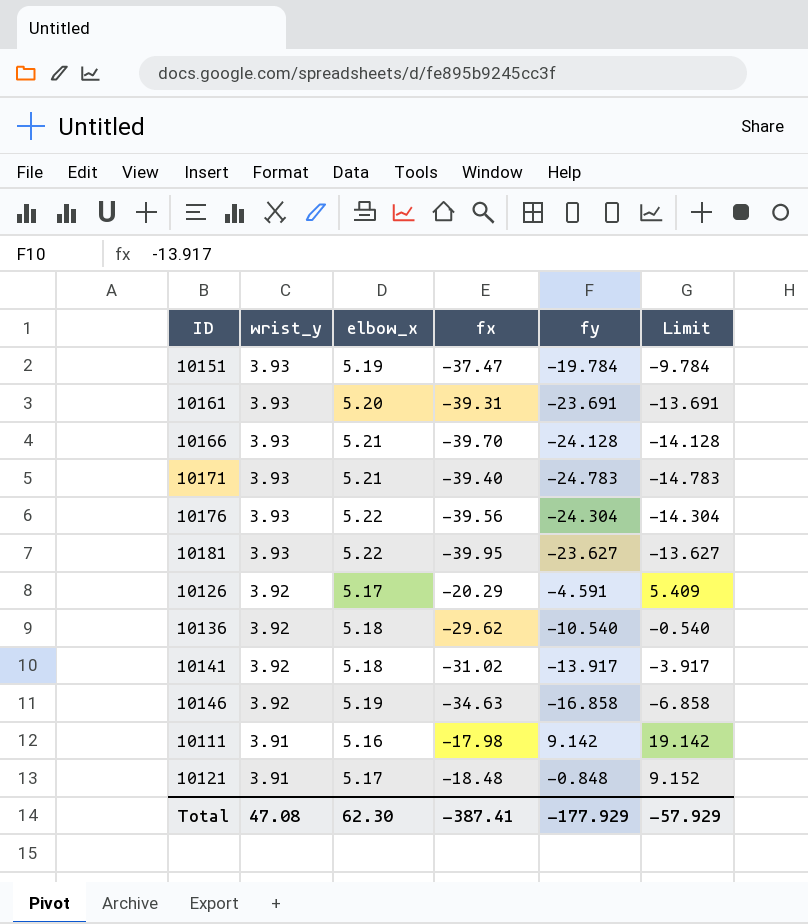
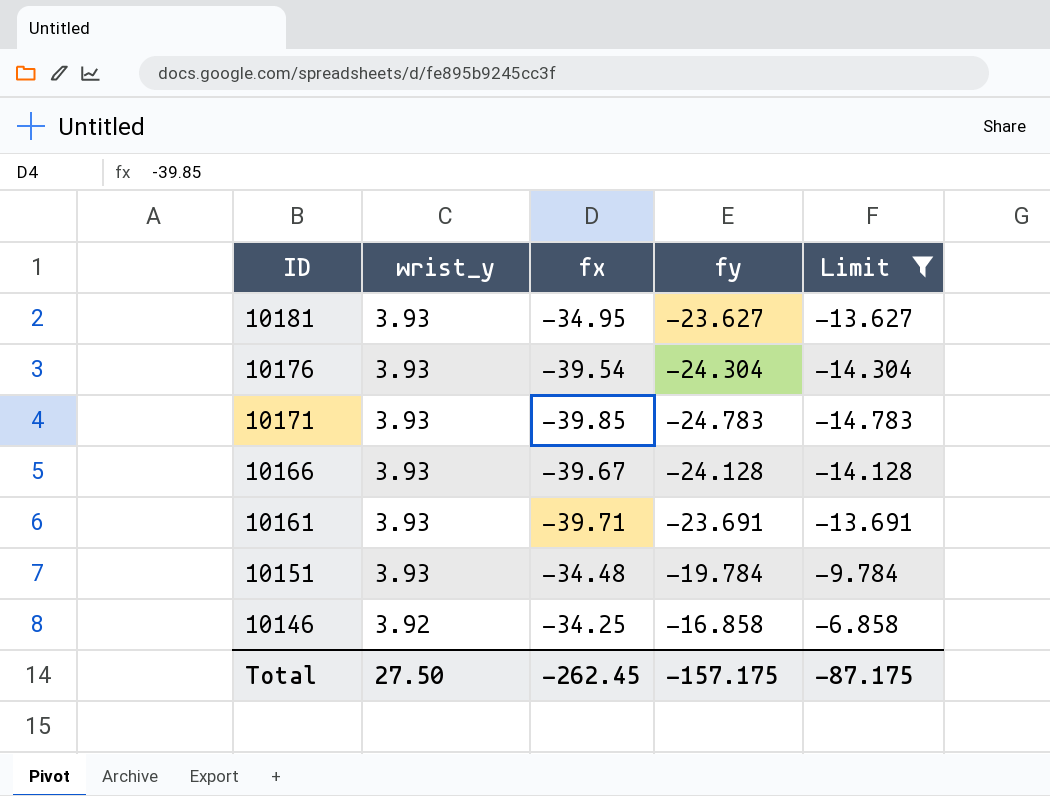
filter: none -> Limit <= -6.858
row order: wrist_y descending -> ID descending
column elbow_x | position: 3 -> none
10181 | fx: -39.95 -> -34.95
10176 | fx: -39.56 -> -39.54
10171 | fx: -39.40 -> -39.85
10166 | fx: -39.70 -> -39.67
10161 | fx: -39.31 -> -39.71
10151 | fx: -37.47 -> -34.48
10146 | fx: -34.63 -> -34.25
Total | wrist_y: 47.08 -> 27.50
Total | fx: -387.41 -> -262.45
Total | fy: -177.929 -> -157.175
Total | Limit: -57.929 -> -87.175

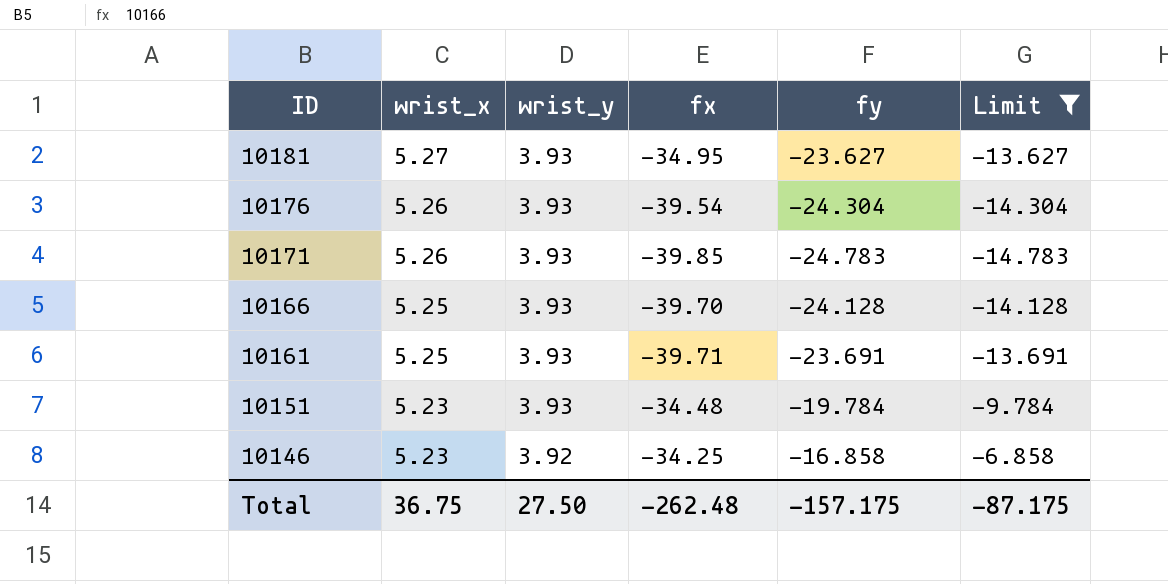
column wrist_x | position: none -> 2
10166 | fx: -39.67 -> -39.70
Total | fx: -262.45 -> -262.48

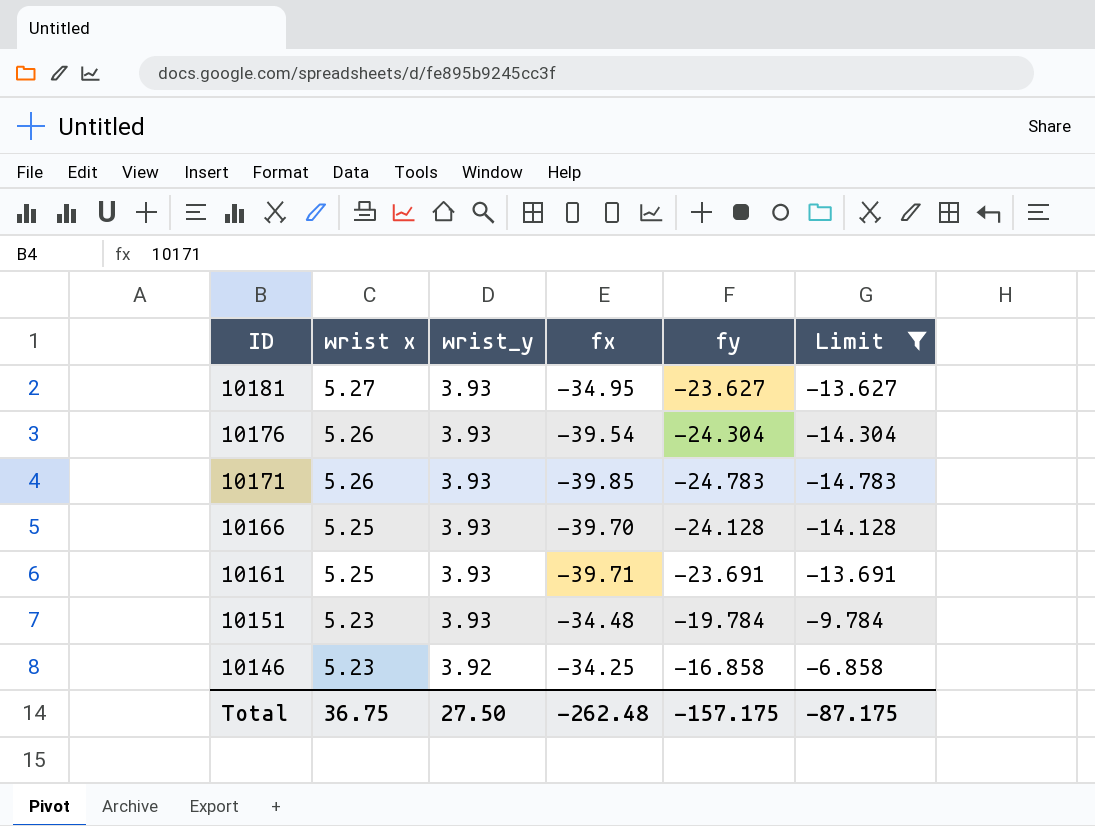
column name: wrist_x -> wrist x

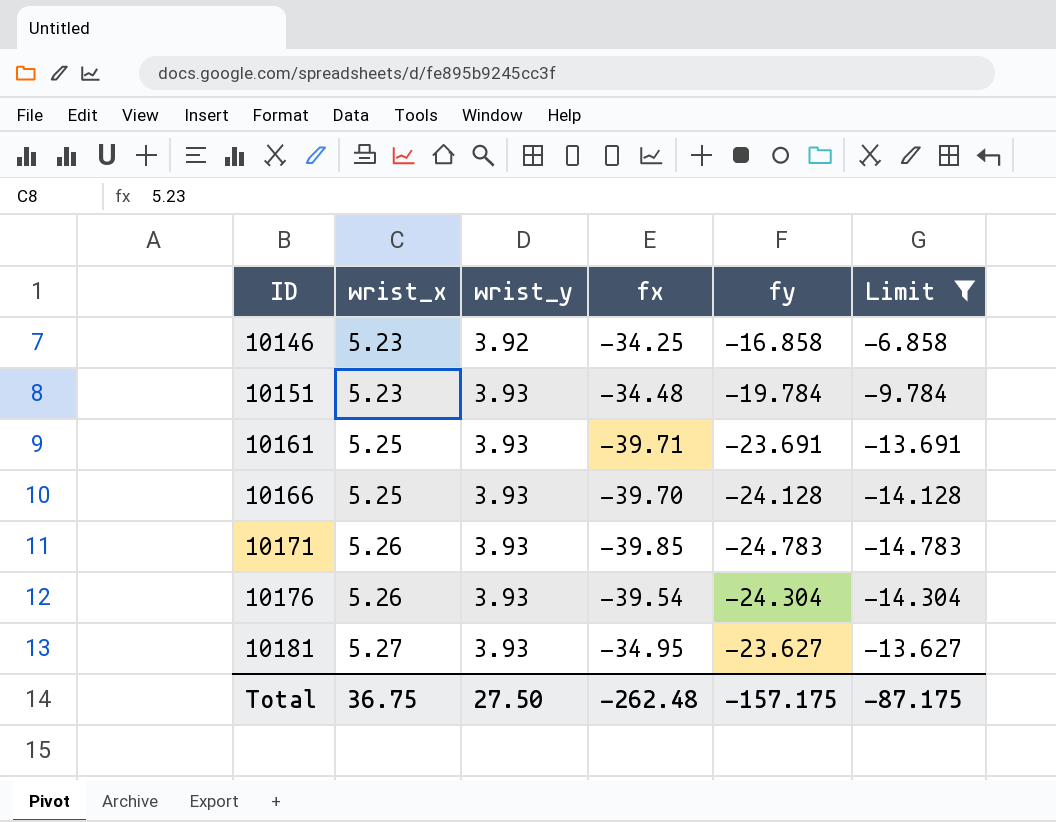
row order: ID descending -> ID ascending
column name: wrist x -> wrist_x

